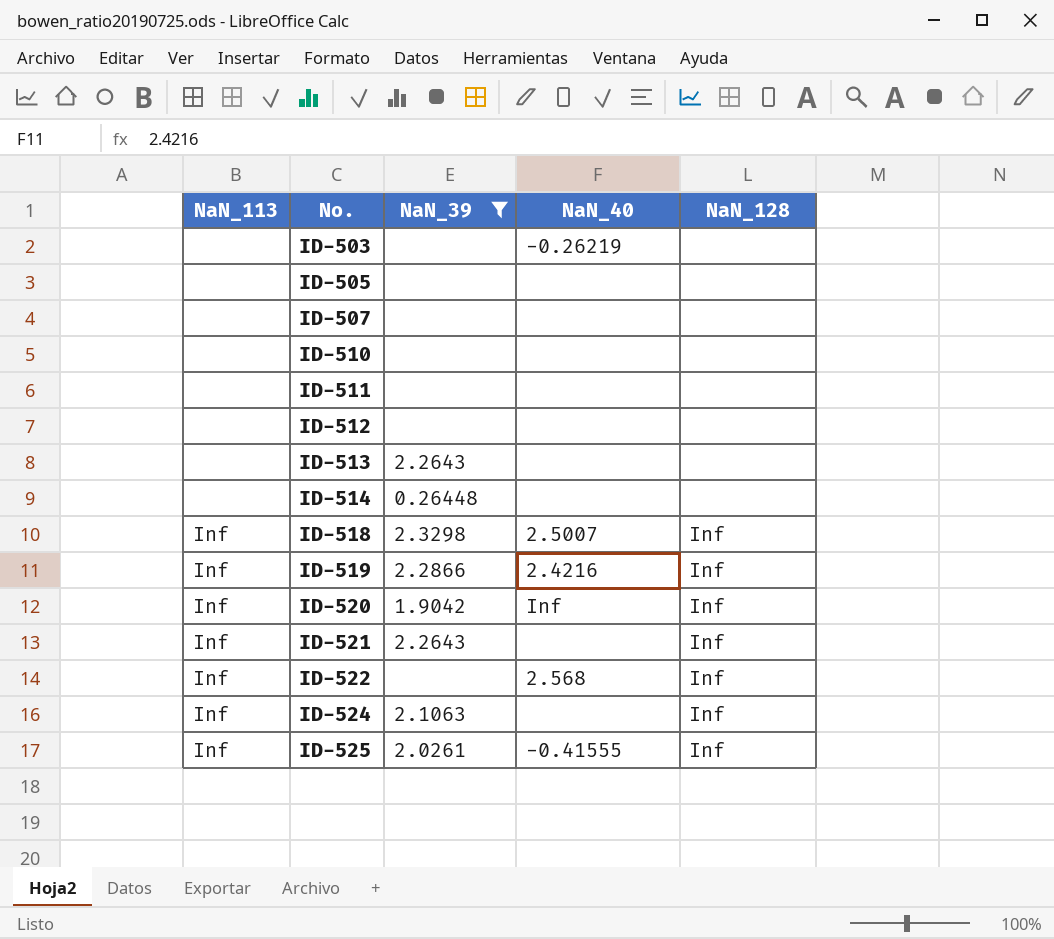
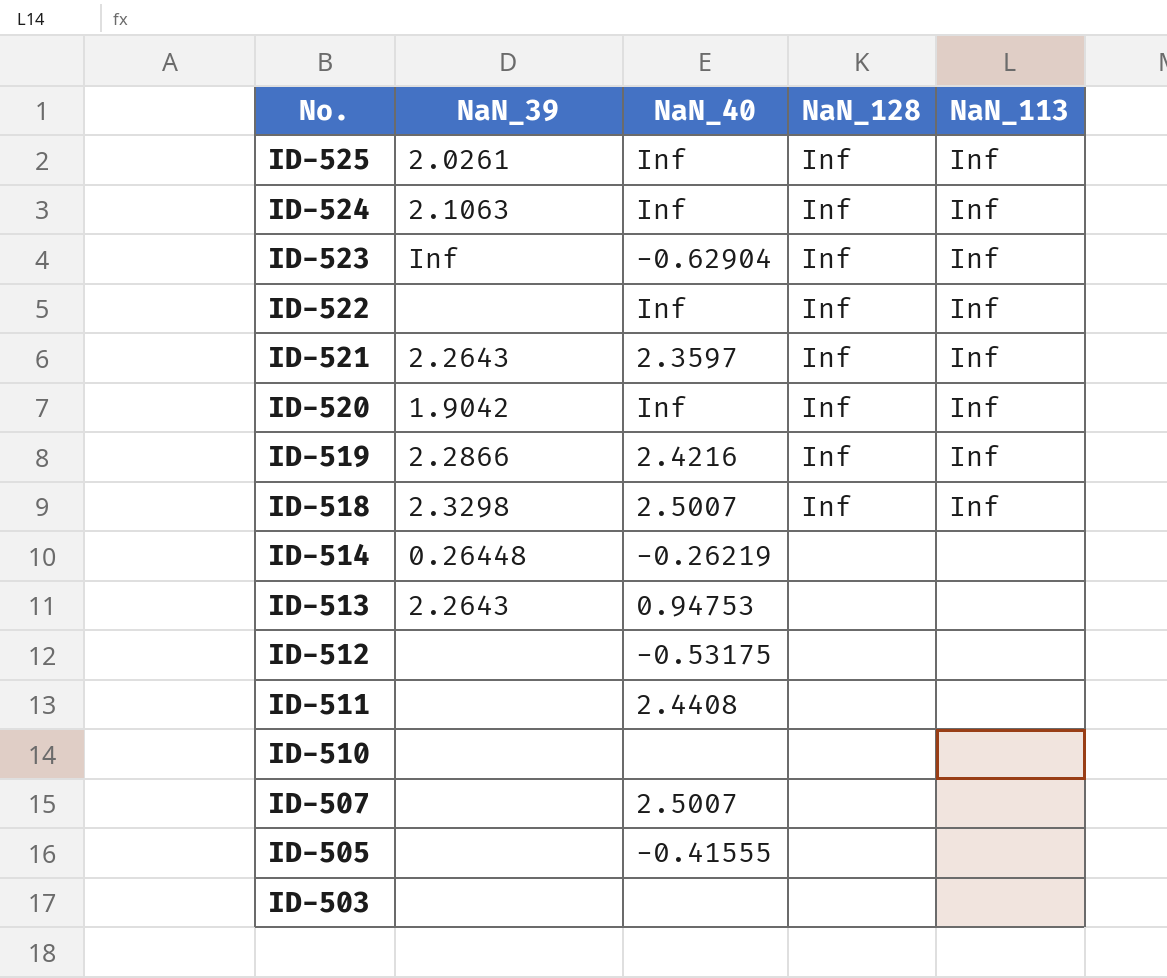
filter: NaN_39 != Inf -> none
row order: No. ascending -> No. descending
column NaN_113 | position: 1 -> 5
ID-525 | NaN_40: -0.41555 -> Inf
ID-524 | NaN_40: none -> Inf
ID-522 | NaN_40: 2.568 -> Inf
ID-521 | NaN_40: none -> 2.3597
ID-514 | NaN_40: none -> -0.26219
ID-513 | NaN_40: none -> 0.94753
ID-512 | NaN_40: none -> -0.53175
ID-511 | NaN_40: none -> 2.4408
ID-507 | NaN_40: none -> 2.5007
ID-505 | NaN_40: none -> -0.41555
ID-503 | NaN_40: -0.26219 -> none

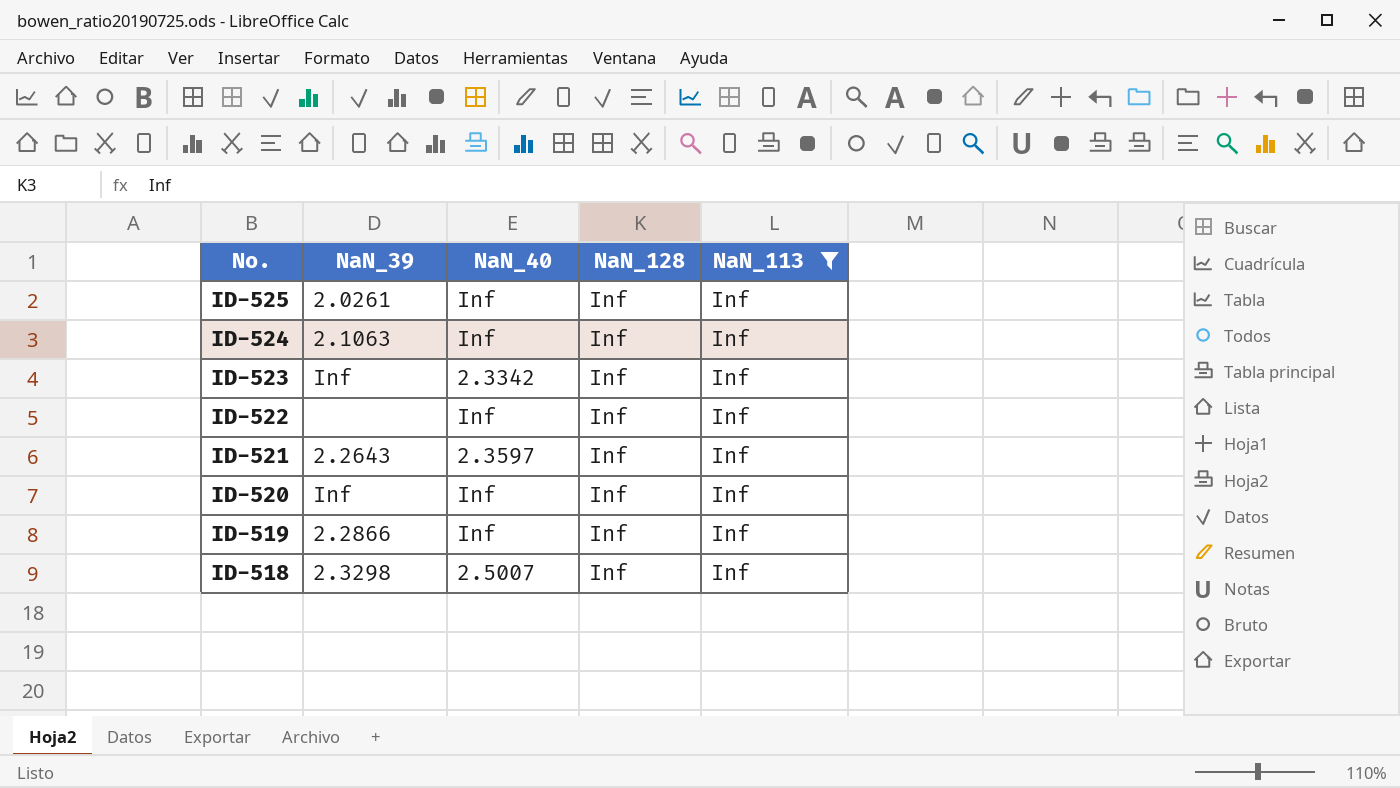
filter: none -> NaN_113 = Inf
ID-523 | NaN_40: -0.62904 -> 2.3342
ID-520 | NaN_39: 1.9042 -> Inf
ID-519 | NaN_40: 2.4216 -> Inf

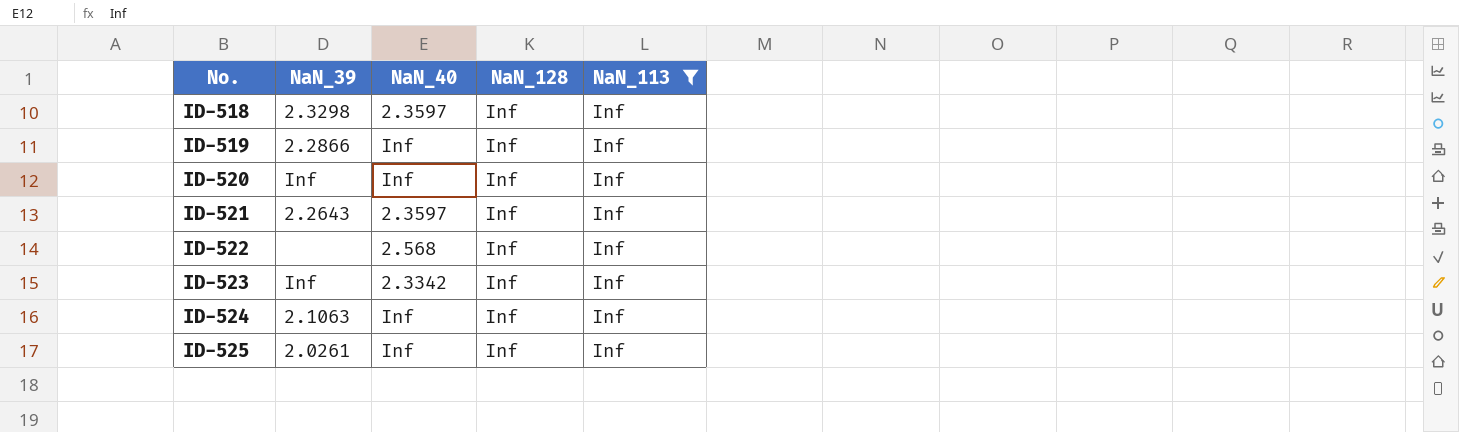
row order: No. descending -> No. ascending
ID-518 | NaN_40: 2.5007 -> 2.3597
ID-522 | NaN_40: Inf -> 2.568

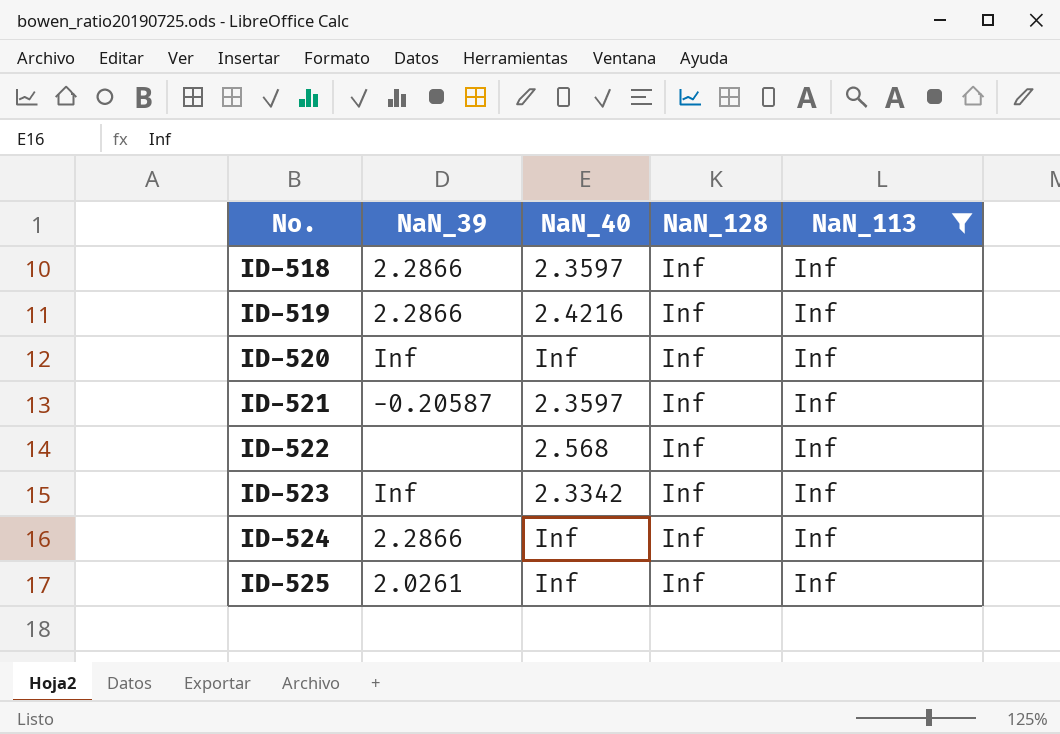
ID-518 | NaN_39: 2.3298 -> 2.2866
ID-519 | NaN_40: Inf -> 2.4216
ID-521 | NaN_39: 2.2643 -> -0.20587
ID-524 | NaN_39: 2.1063 -> 2.2866

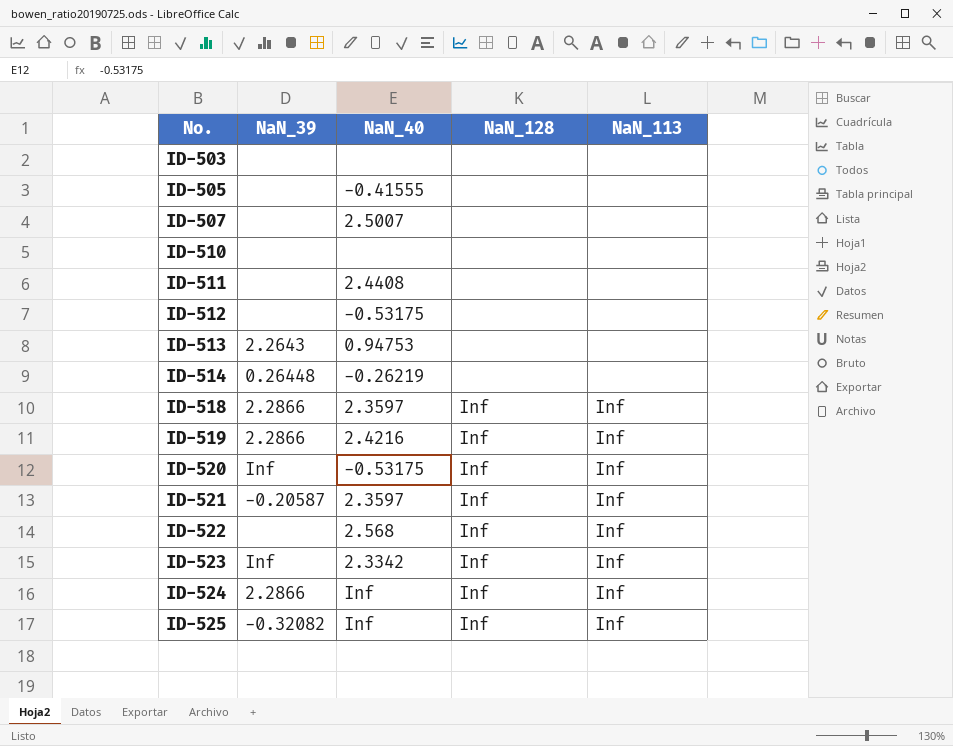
filter: NaN_113 = Inf -> none
ID-520 | NaN_40: Inf -> -0.53175
ID-525 | NaN_39: 2.0261 -> -0.32082

